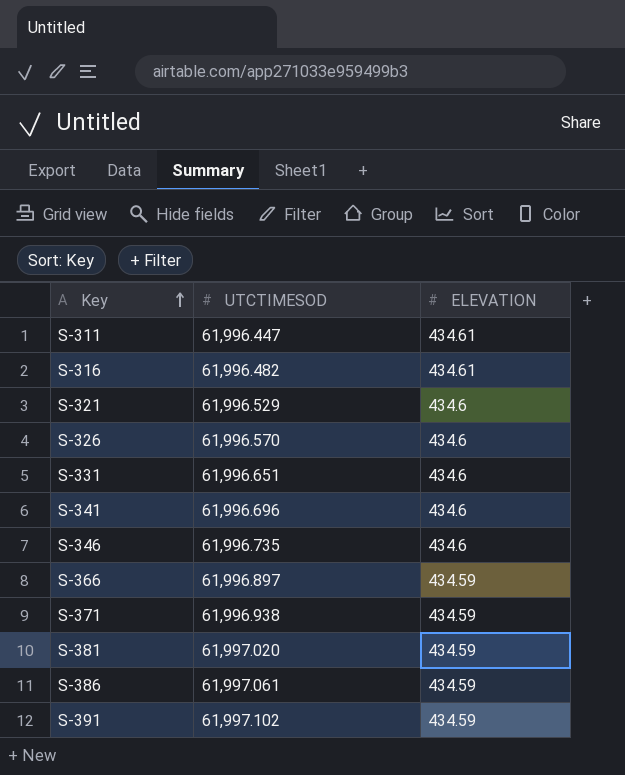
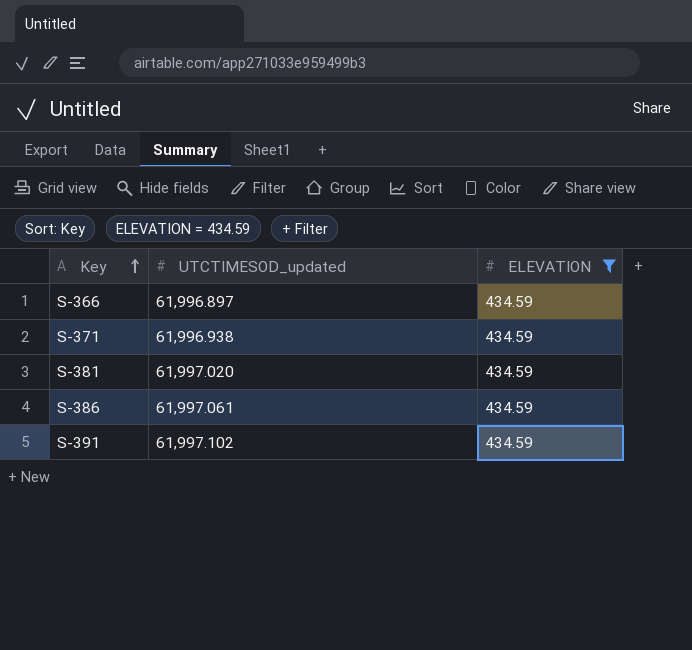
filter: none -> ELEVATION = 434.59
column name: UTCTIMESOD -> UTCTIMESOD_updated

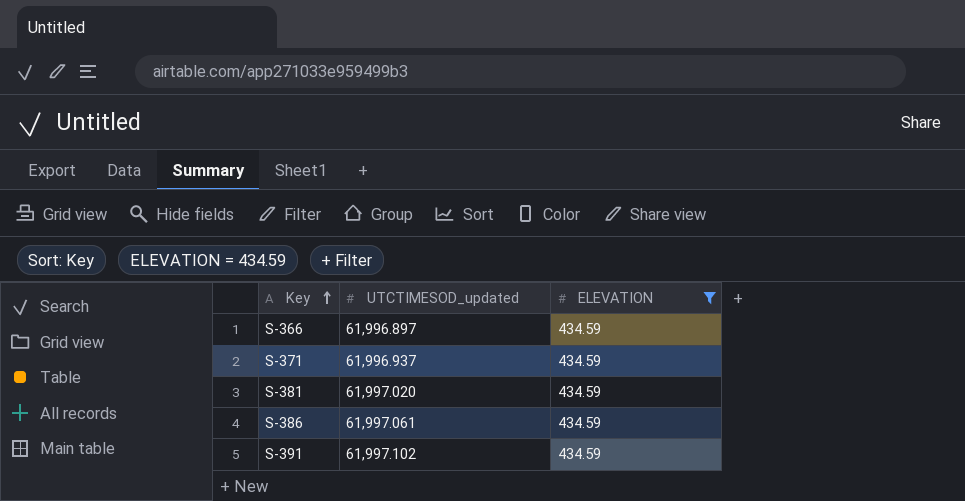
S-371 | UTCTIMESOD_updated: 61,996.938 -> 61,996.937

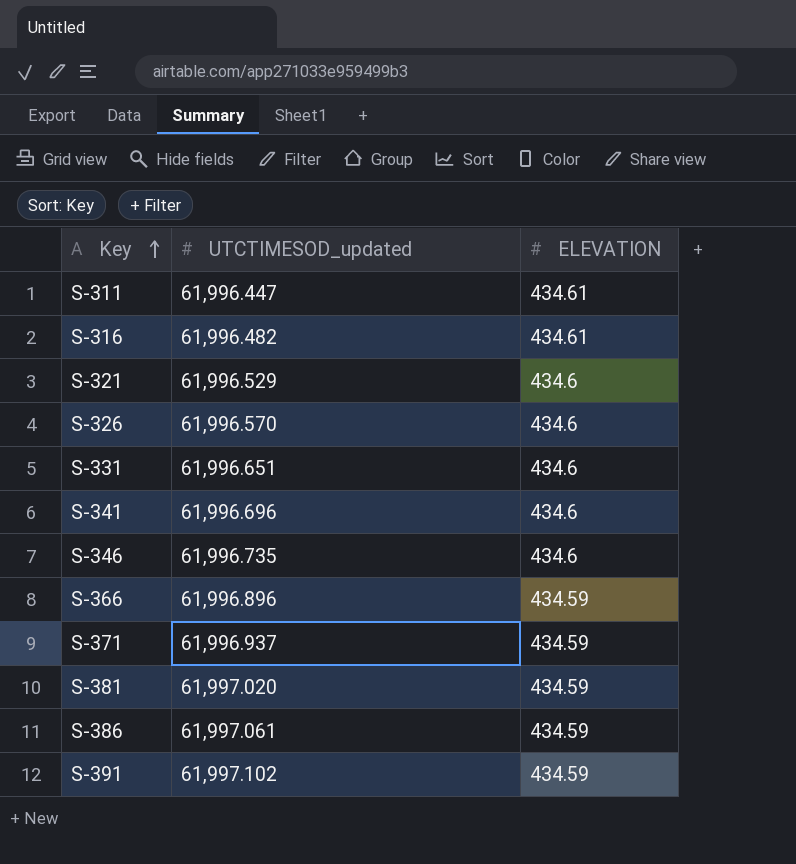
filter: ELEVATION = 434.59 -> none
S-366 | UTCTIMESOD_updated: 61,996.897 -> 61,996.896

